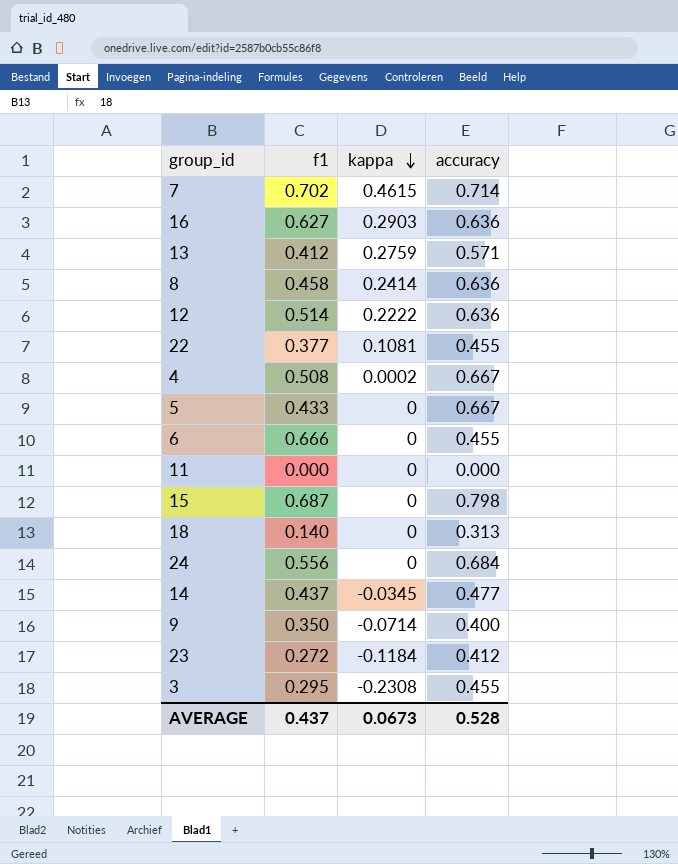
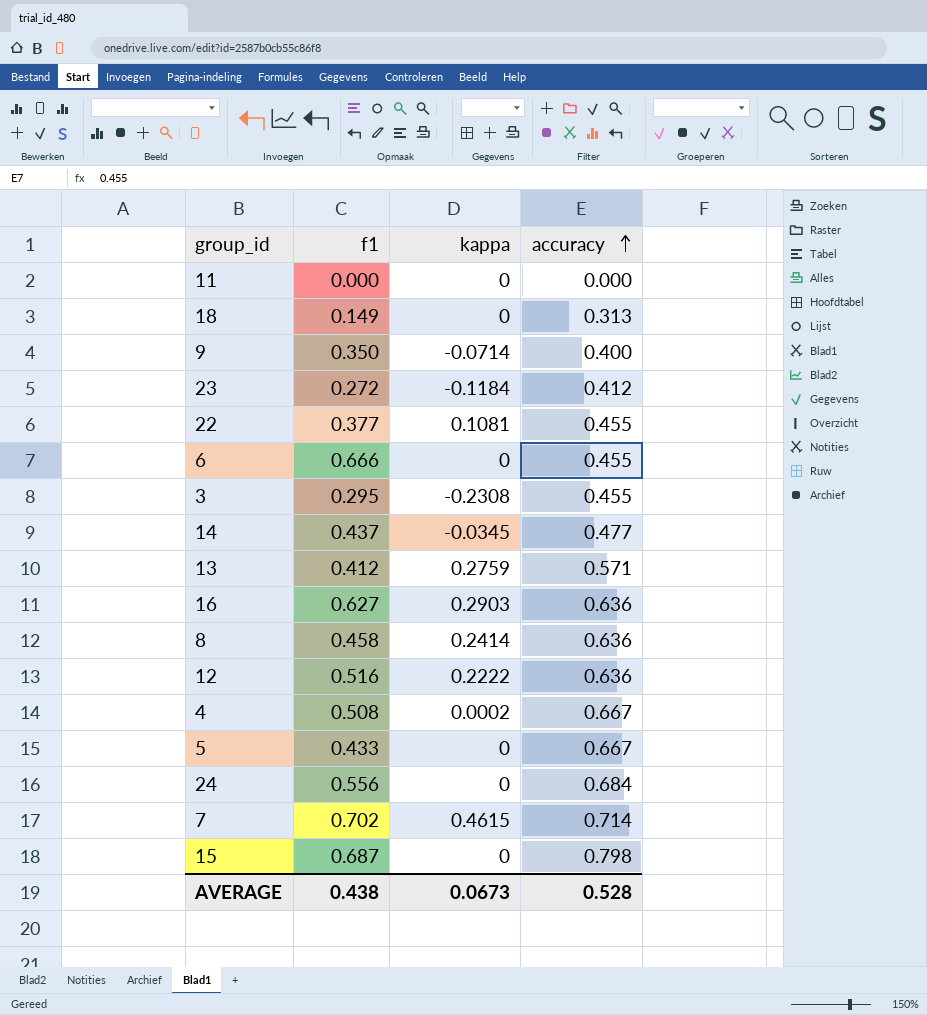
row order: kappa descending -> accuracy ascending
18 | f1: 0.140 -> 0.149
12 | f1: 0.514 -> 0.516
AVERAGE | f1: 0.437 -> 0.438

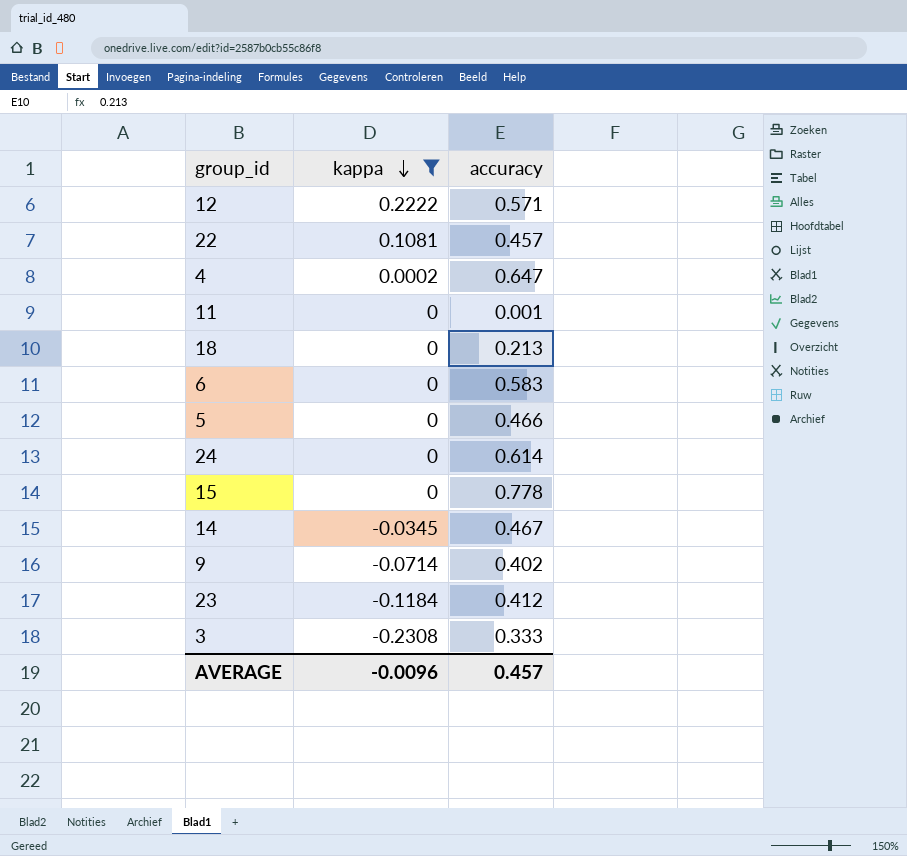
filter: none -> kappa <= 0.2222
row order: accuracy ascending -> kappa descending
column f1 | position: 2 -> none
12 | accuracy: 0.636 -> 0.571
22 | accuracy: 0.455 -> 0.457
4 | accuracy: 0.667 -> 0.647
11 | accuracy: 0.000 -> 0.001
18 | accuracy: 0.313 -> 0.213
6 | accuracy: 0.455 -> 0.583
5 | accuracy: 0.667 -> 0.466
24 | accuracy: 0.684 -> 0.614
15 | accuracy: 0.798 -> 0.778
14 | accuracy: 0.477 -> 0.467
9 | accuracy: 0.400 -> 0.402
3 | accuracy: 0.455 -> 0.333
AVERAGE | kappa: 0.0673 -> -0.0096
AVERAGE | accuracy: 0.528 -> 0.457

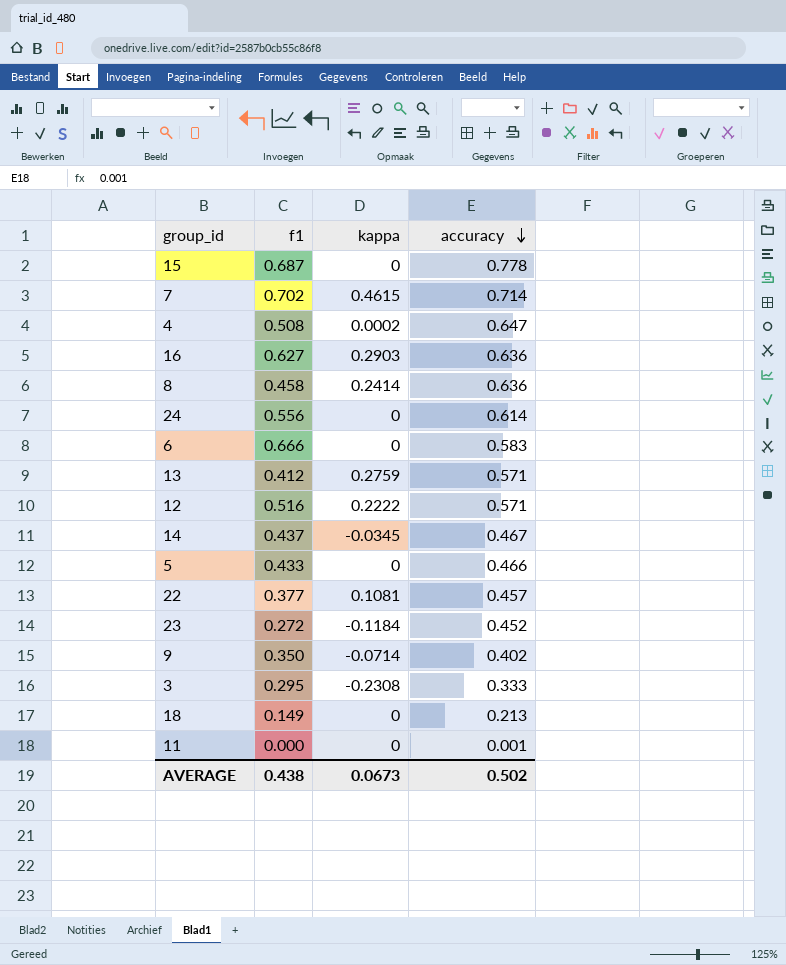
filter: kappa <= 0.2222 -> none
row order: kappa descending -> accuracy descending
column f1 | position: none -> 2
23 | accuracy: 0.412 -> 0.452
AVERAGE | kappa: -0.0096 -> 0.0673
AVERAGE | accuracy: 0.457 -> 0.502

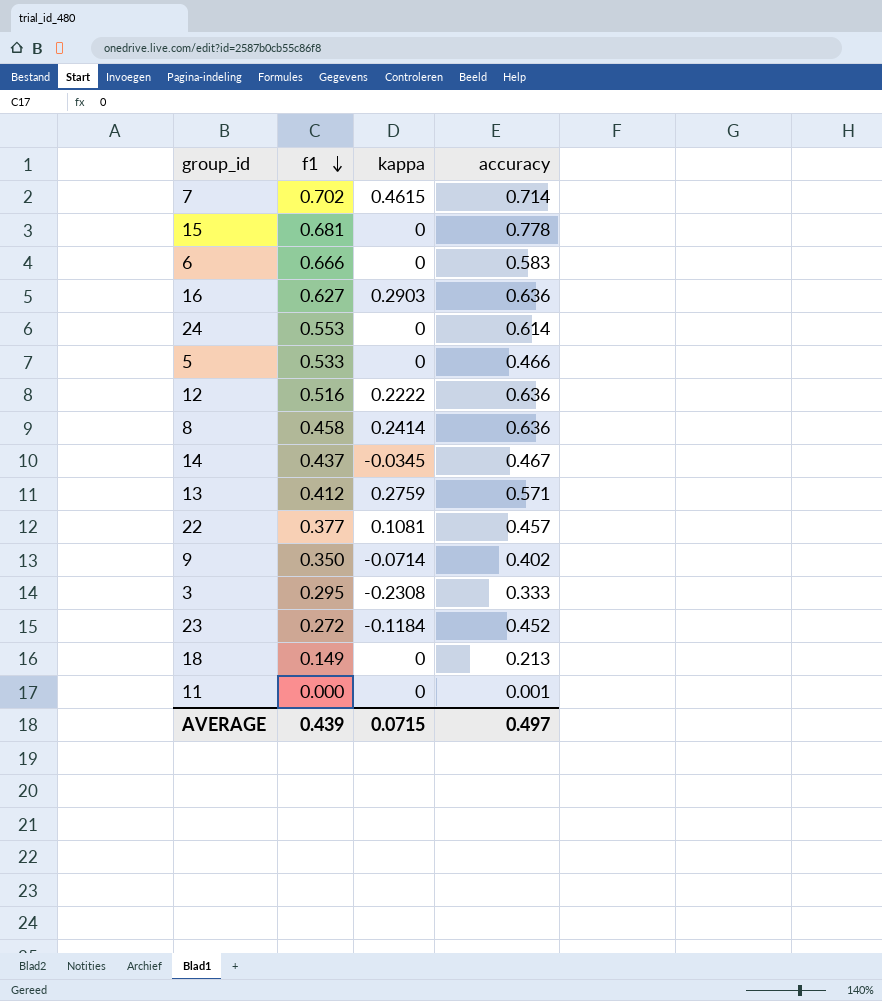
row order: accuracy descending -> f1 descending
row 4: 0.508 | 0.0002 | 0.647 -> none
15 | f1: 0.687 -> 0.681
24 | f1: 0.556 -> 0.553
5 | f1: 0.433 -> 0.533
12 | accuracy: 0.571 -> 0.636
AVERAGE | f1: 0.438 -> 0.439
AVERAGE | kappa: 0.0673 -> 0.0715
AVERAGE | accuracy: 0.502 -> 0.497

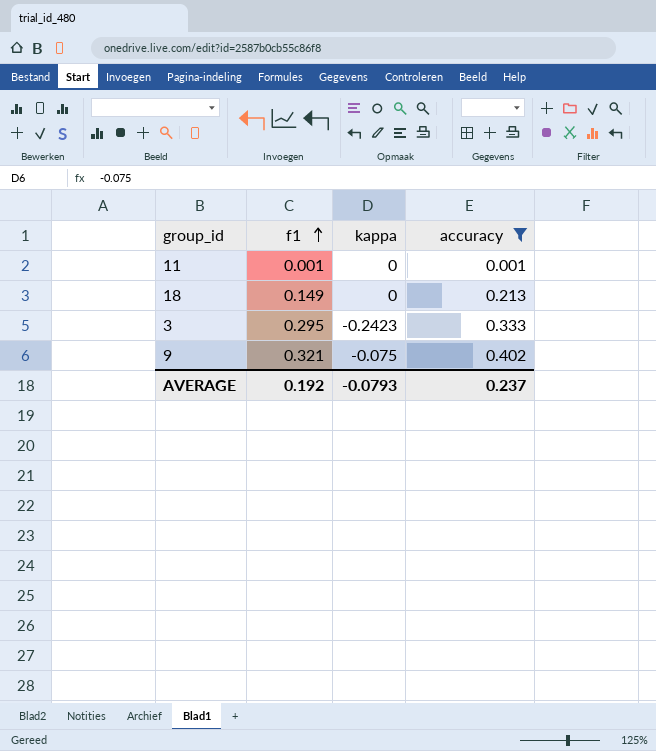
filter: none -> accuracy <= 0.402
row order: f1 descending -> f1 ascending
11 | f1: 0.000 -> 0.001
3 | kappa: -0.2308 -> -0.2423
9 | f1: 0.350 -> 0.321
9 | kappa: -0.0714 -> -0.075
AVERAGE | f1: 0.439 -> 0.192
AVERAGE | kappa: 0.0715 -> -0.0793
AVERAGE | accuracy: 0.497 -> 0.237

